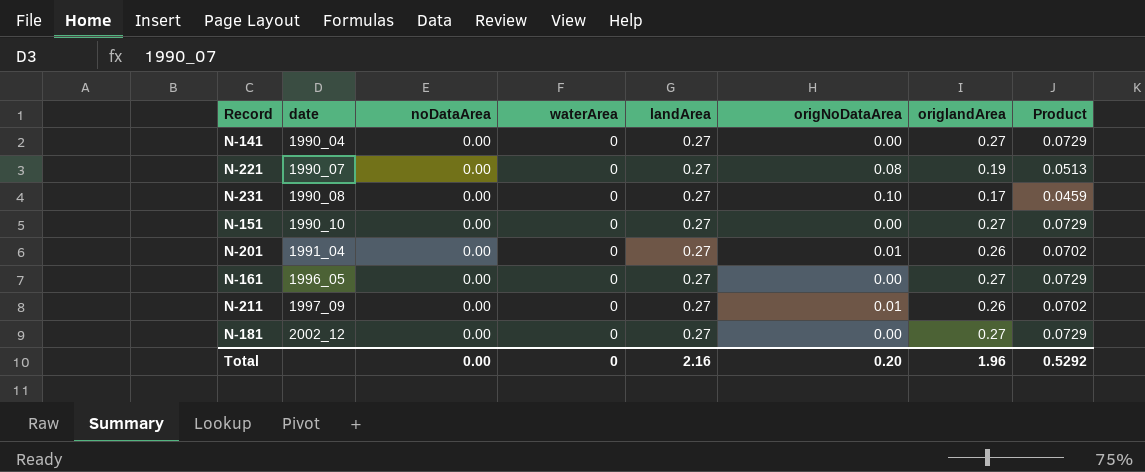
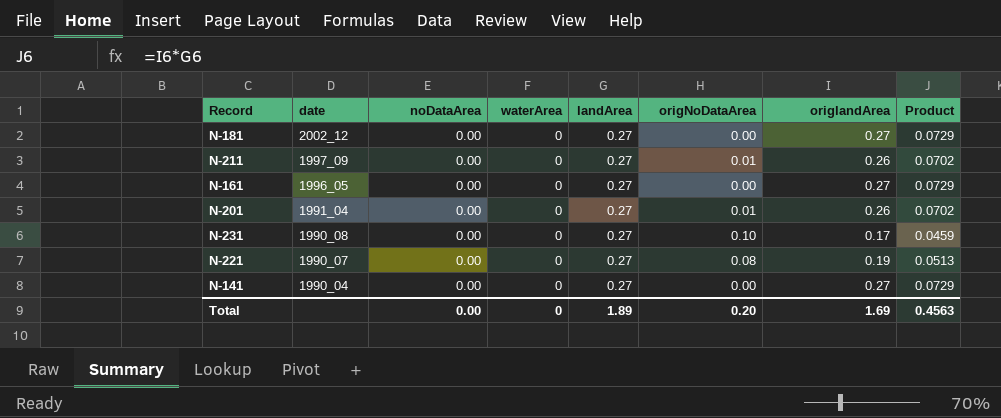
row order: date ascending -> date descending
row N-151: 1990_10 | 0.00 | 0 | 0.27 | 0.00 | 0.27 | 0.0729 -> none
Total | landArea: 2.16 -> 1.89
Total | origlandArea: 1.96 -> 1.69
Total | Product: 0.5292 -> 0.4563

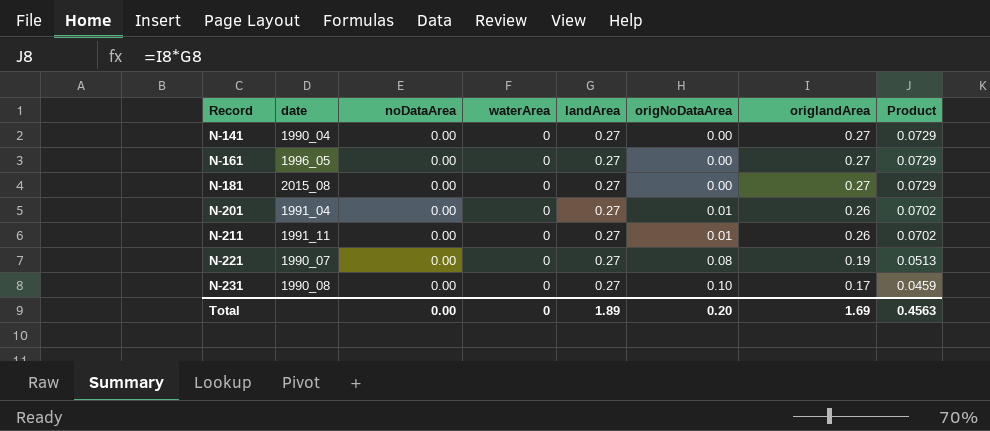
row order: date descending -> Record ascending
N-181 | date: 2002_12 -> 2015_08
N-211 | date: 1997_09 -> 1991_11

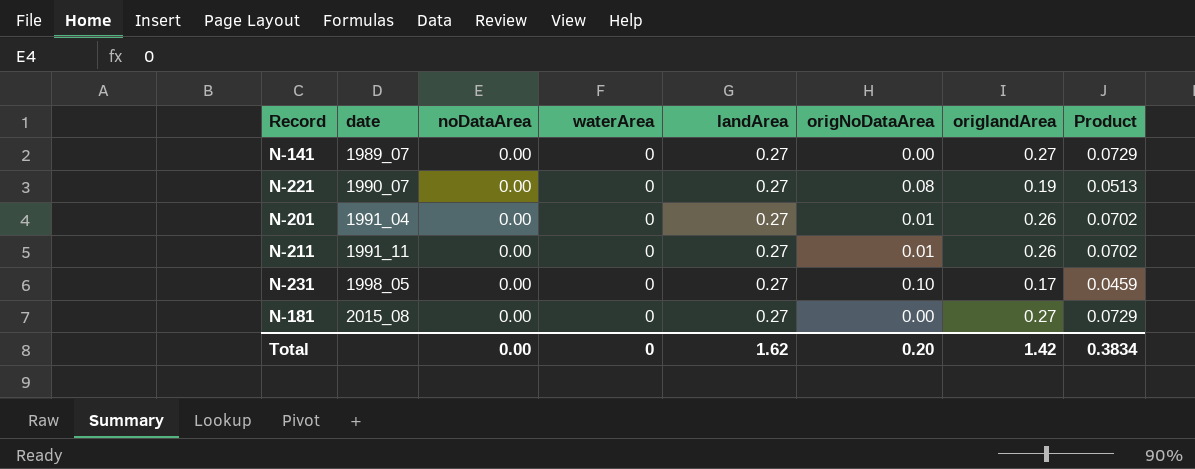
row order: Record ascending -> date ascending
row N-161: 1996_05 | 0.00 | 0 | 0.27 | 0.00 | 0.27 | 0.0729 -> none
N-141 | date: 1990_04 -> 1989_07
N-231 | date: 1990_08 -> 1998_05
Total | landArea: 1.89 -> 1.62
Total | origlandArea: 1.69 -> 1.42
Total | Product: 0.4563 -> 0.3834

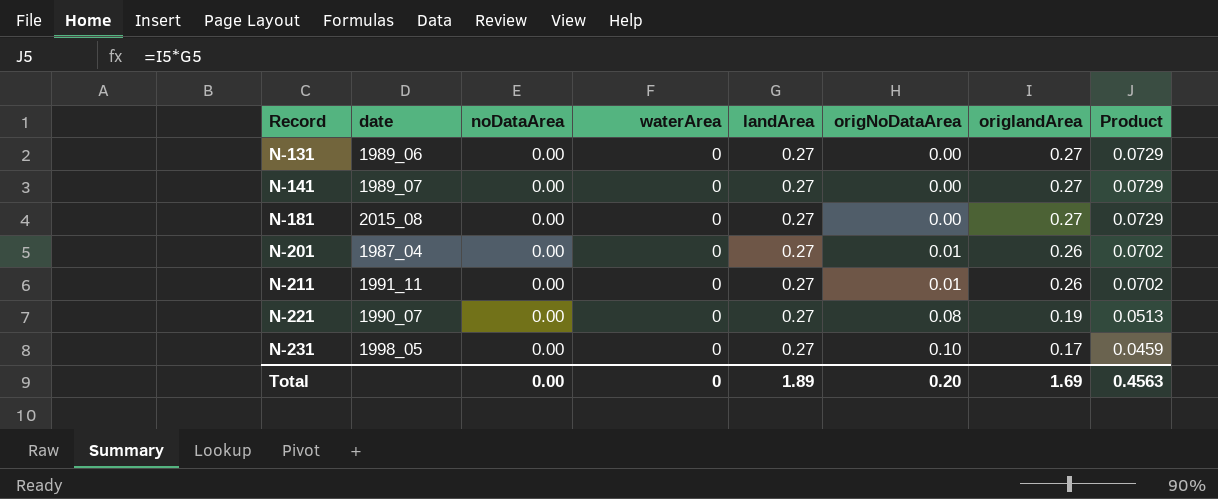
row order: date ascending -> Record ascending
row N-131: none -> 1989_06 | 0.00 | 0 | 0.27 | 0.00 | 0.27 | 0.0729
N-201 | date: 1991_04 -> 1987_04
Total | landArea: 1.62 -> 1.89
Total | origlandArea: 1.42 -> 1.69
Total | Product: 0.3834 -> 0.4563

